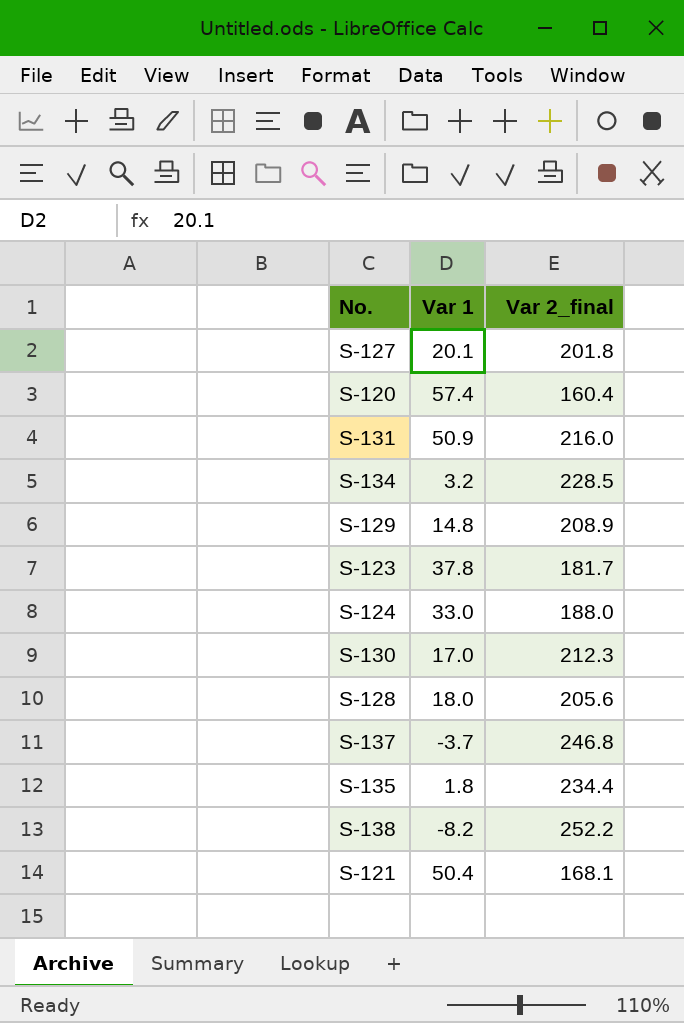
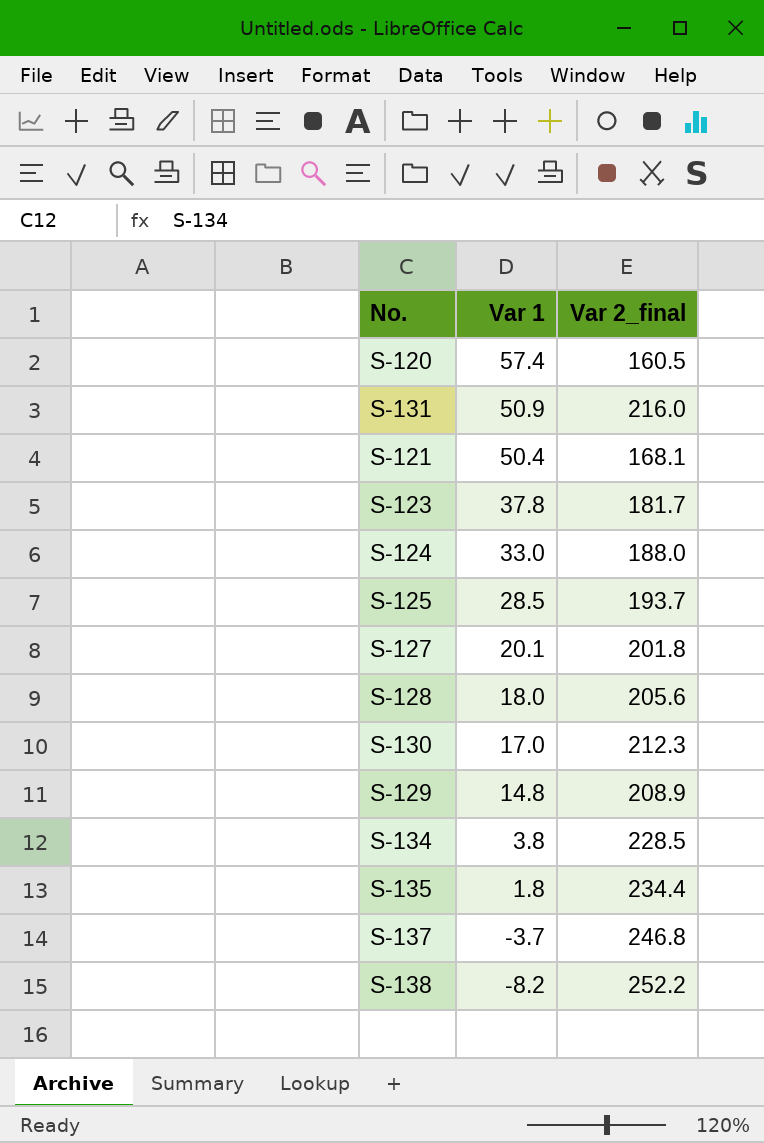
row order: none -> Var 1 descending
S-120 | Var 2_final: 160.4 -> 160.5
row S-125: none -> 28.5 | 193.7
S-134 | Var 1: 3.2 -> 3.8

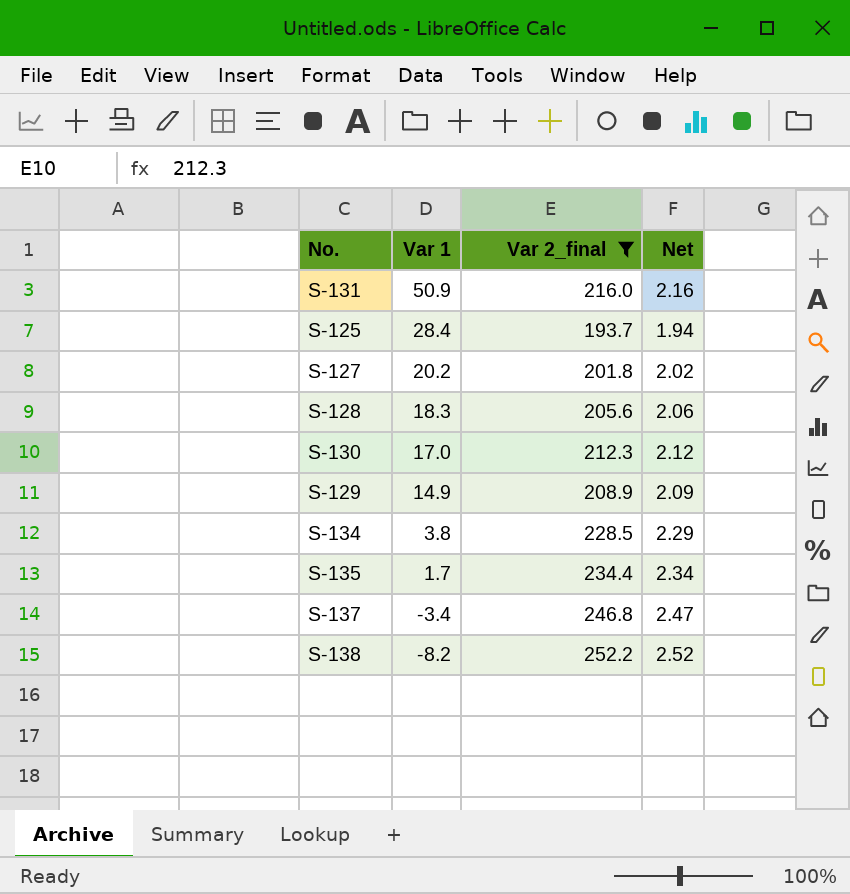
filter: none -> Var 2_final >= 193.7
column Net | formula: none -> [Var 2_final] * 0.01
S-125 | Var 1: 28.5 -> 28.4
S-127 | Var 1: 20.1 -> 20.2
S-128 | Var 1: 18.0 -> 18.3
S-129 | Var 1: 14.8 -> 14.9
S-135 | Var 1: 1.8 -> 1.7
S-137 | Var 1: -3.7 -> -3.4

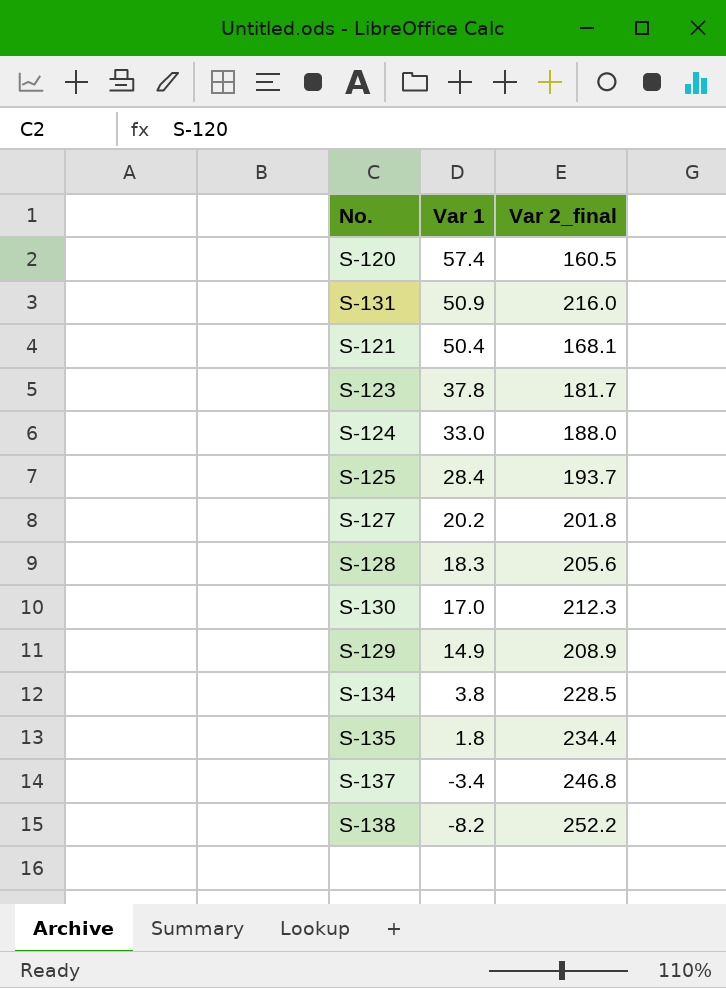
filter: Var 2_final >= 193.7 -> none
column Net | formula: [Var 2_final] * 0.01 -> none
S-135 | Var 1: 1.7 -> 1.8

